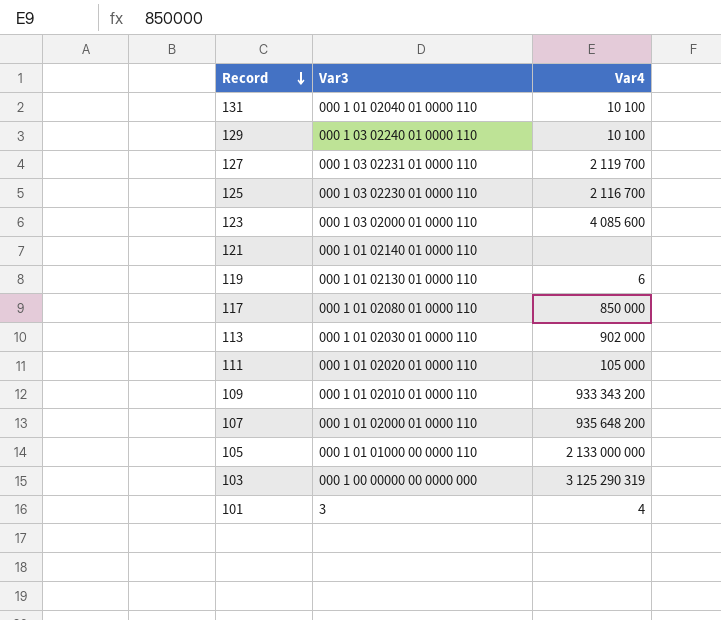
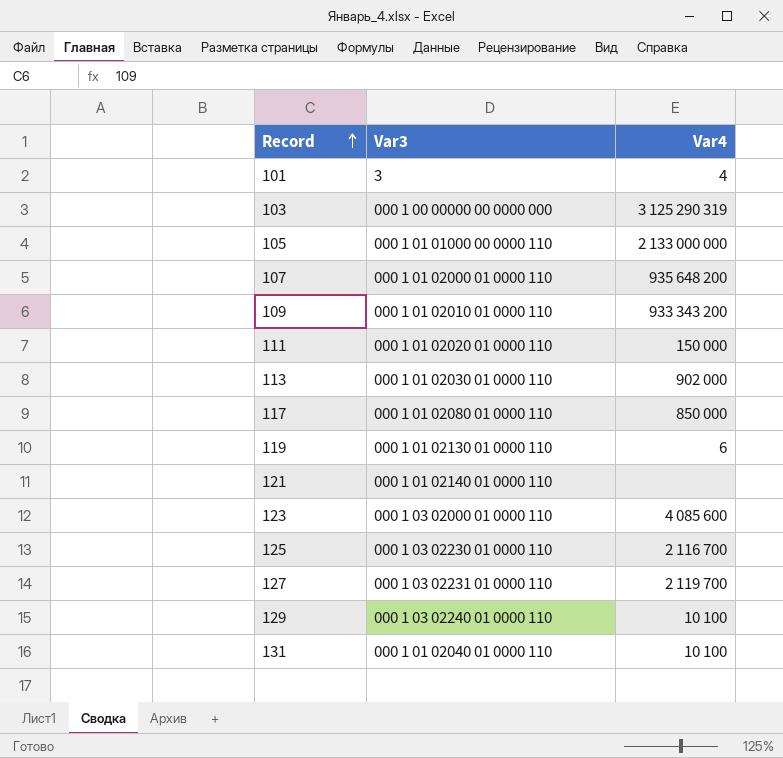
row order: Record descending -> Record ascending
111 | Var4: 105 000 -> 150 000

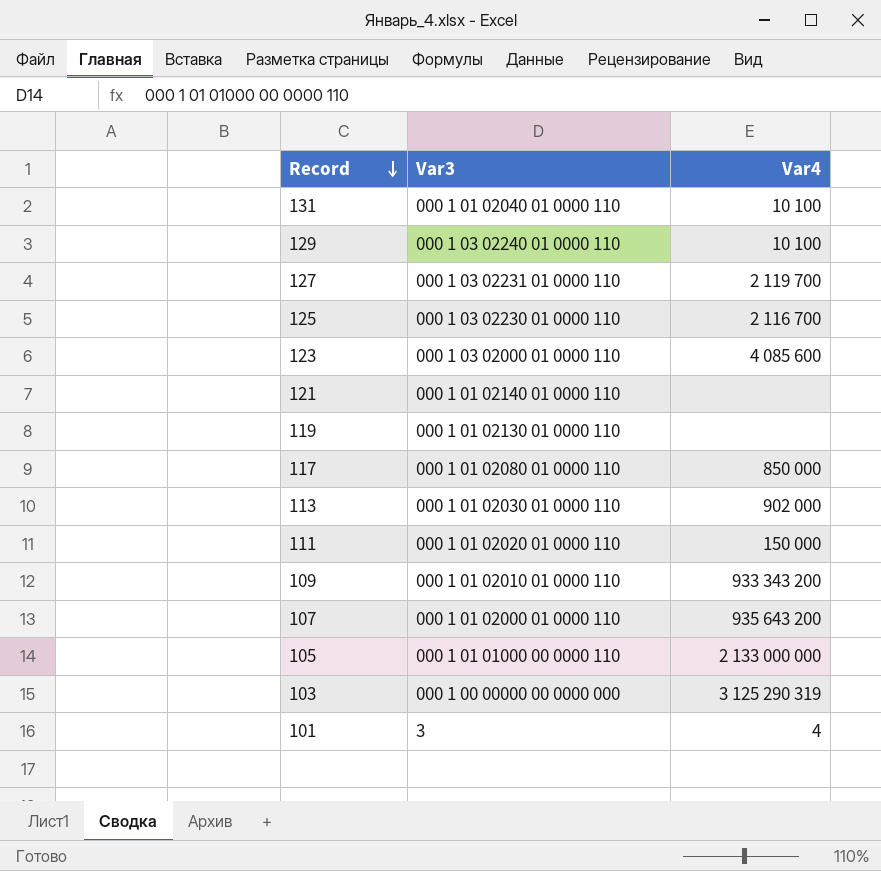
row order: Record ascending -> Record descending
119 | Var4: 6 -> none
107 | Var4: 935 648 200 -> 935 643 200

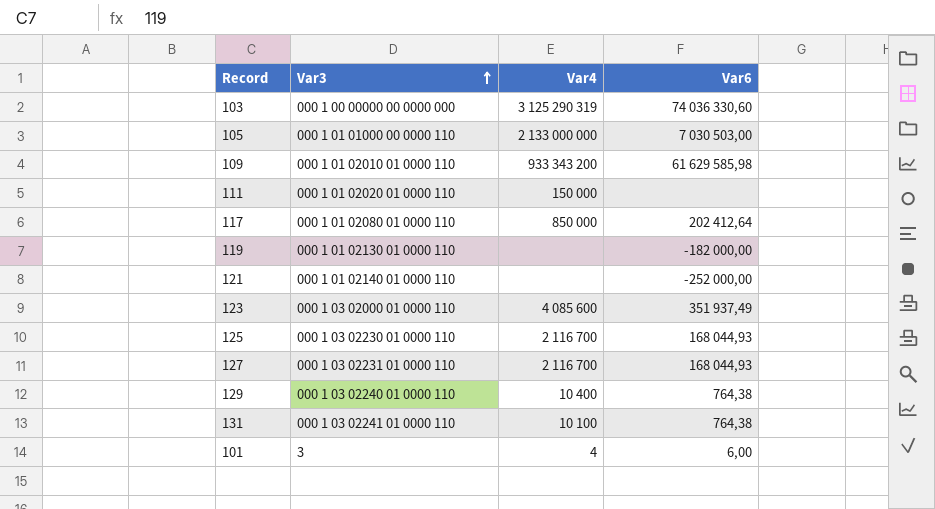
row order: Record descending -> Var3 ascending
column Var6 | position: none -> 4
row 113: 000 1 01 02030 01 0000 110 | 902 000 -> none
row 107: 000 1 01 02000 01 0000 110 | 935 643 200 -> none
127 | Var4: 2 119 700 -> 2 116 700
129 | Var4: 10 100 -> 10 400
131 | Var3: 000 1 01 02040 01 0000 110 -> 000 1 03 02241 01 0000 110

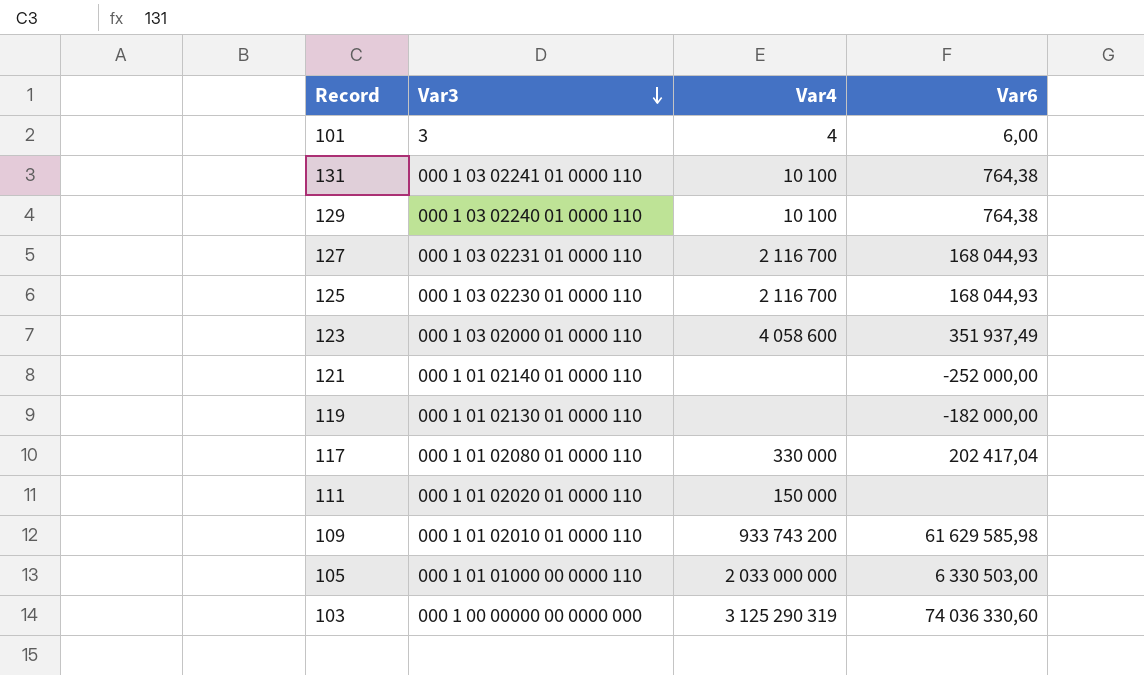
row order: Var3 ascending -> Var3 descending
129 | Var4: 10 400 -> 10 100
123 | Var4: 4 085 600 -> 4 058 600
117 | Var4: 850 000 -> 330 000
117 | Var6: 202 412,64 -> 202 417,04
109 | Var4: 933 343 200 -> 933 743 200
105 | Var4: 2 133 000 000 -> 2 033 000 000
105 | Var6: 7 030 503,00 -> 6 330 503,00

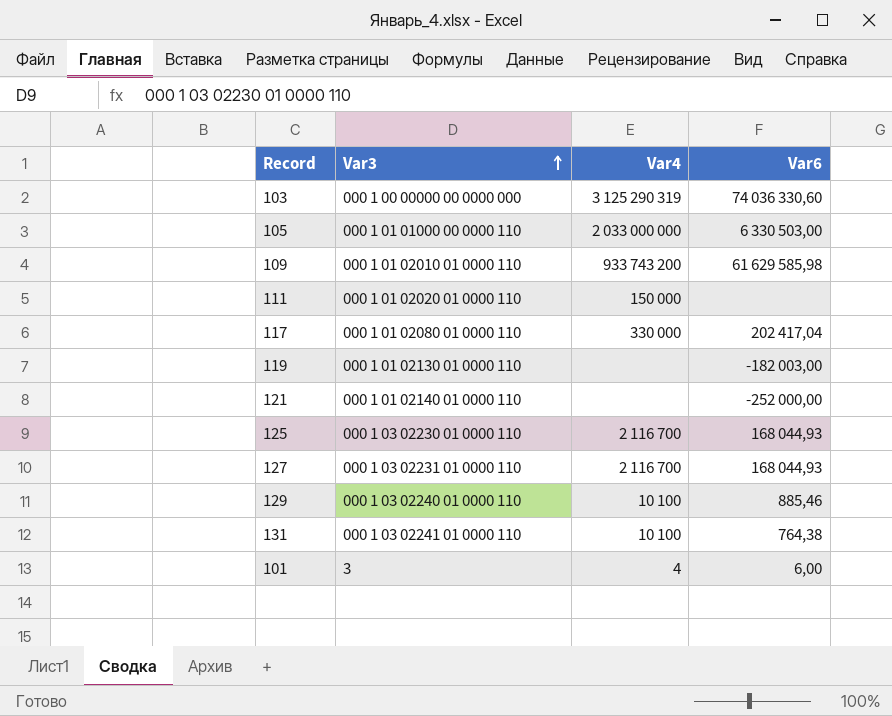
row order: Var3 descending -> Var3 ascending
row 123: 000 1 03 02000 01 0000 110 | 4 058 600 | 351 937,49 -> none
119 | Var6: -182 000,00 -> -182 003,00
129 | Var6: 764,38 -> 885,46

